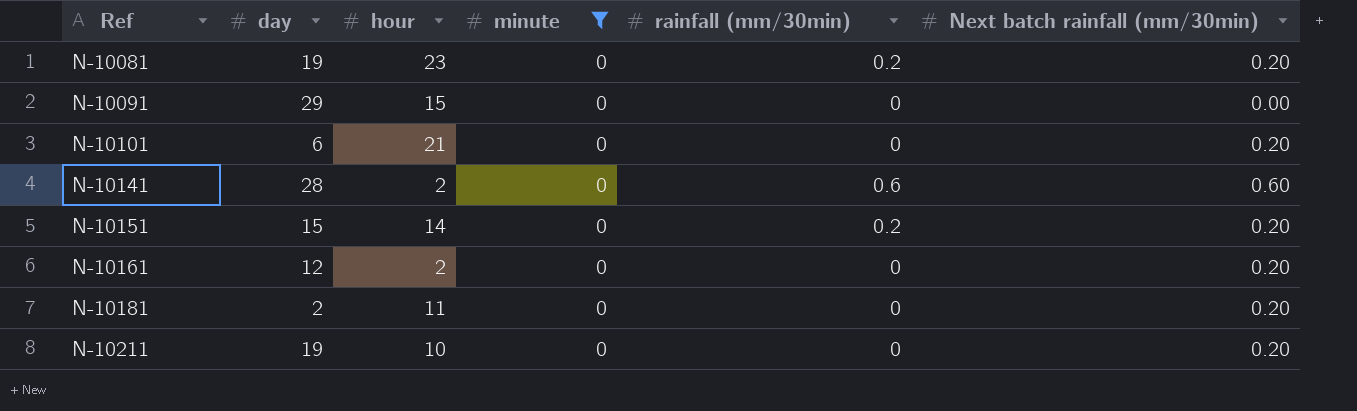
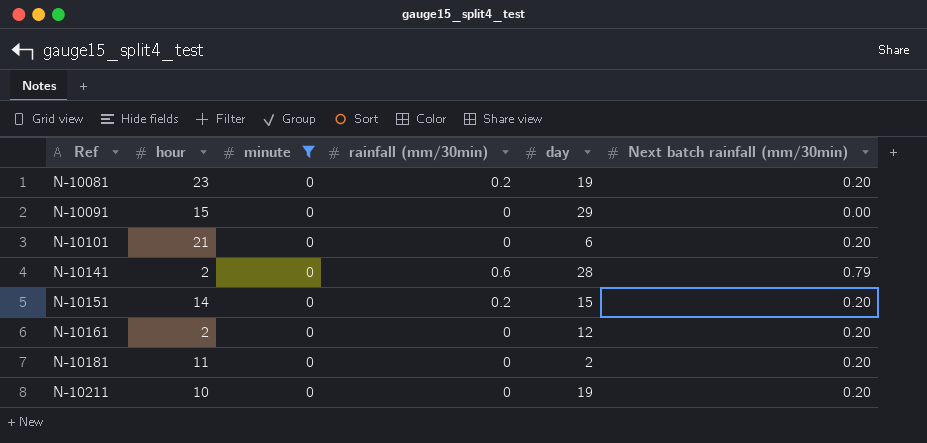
column day | position: 2 -> 5
N-10141 | Next batch rainfall (mm/30min): 0.60 -> 0.79

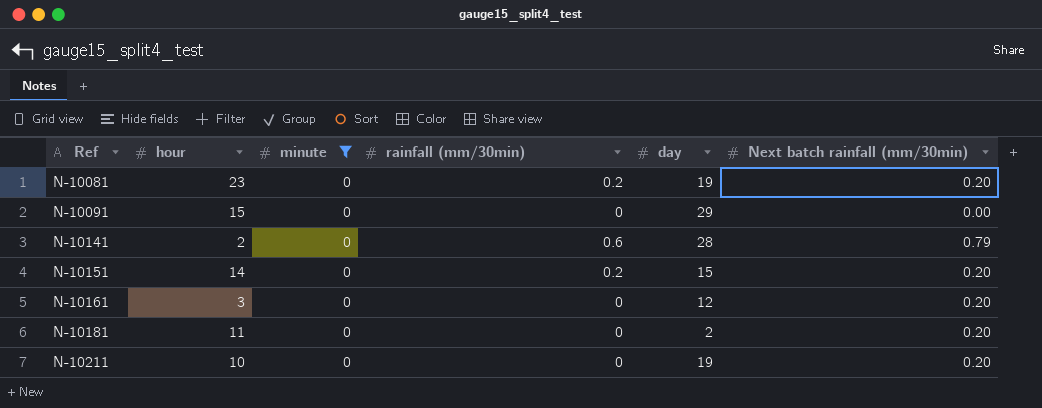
row N-10101: 21 | 0 | 0 | 6 | 0.20 -> none
N-10161 | hour: 2 -> 3

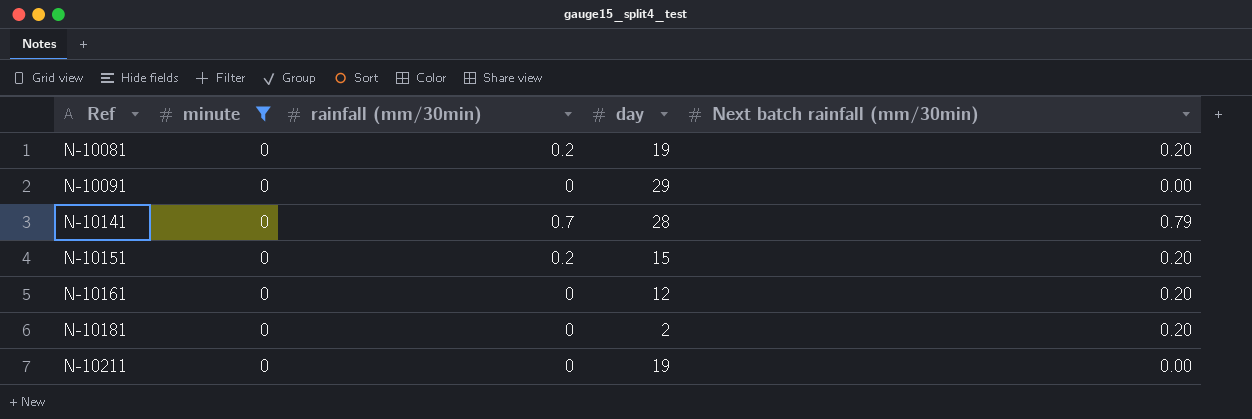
column hour | position: 2 -> none
N-10141 | rainfall (mm/30min): 0.6 -> 0.7
N-10211 | Next batch rainfall (mm/30min): 0.20 -> 0.00

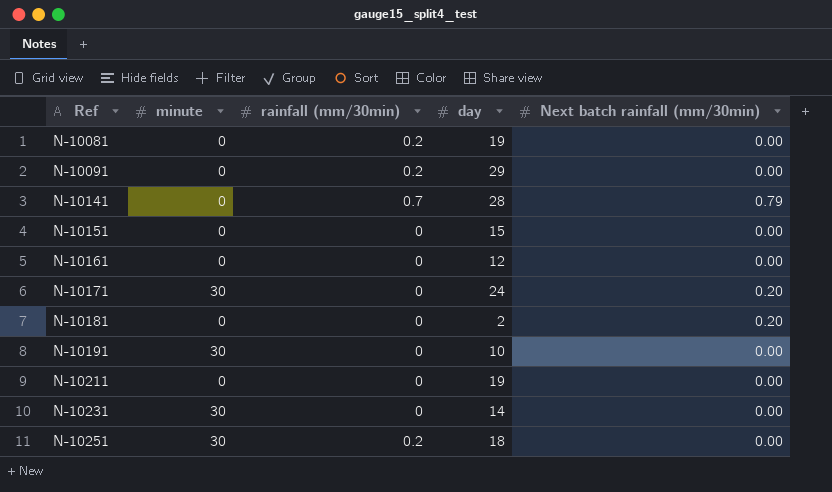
filter: minute = 0 -> none
N-10081 | Next batch rainfall (mm/30min): 0.20 -> 0.00
N-10091 | rainfall (mm/30min): 0 -> 0.2
N-10151 | rainfall (mm/30min): 0.2 -> 0
N-10151 | Next batch rainfall (mm/30min): 0.20 -> 0.00
N-10161 | Next batch rainfall (mm/30min): 0.20 -> 0.00

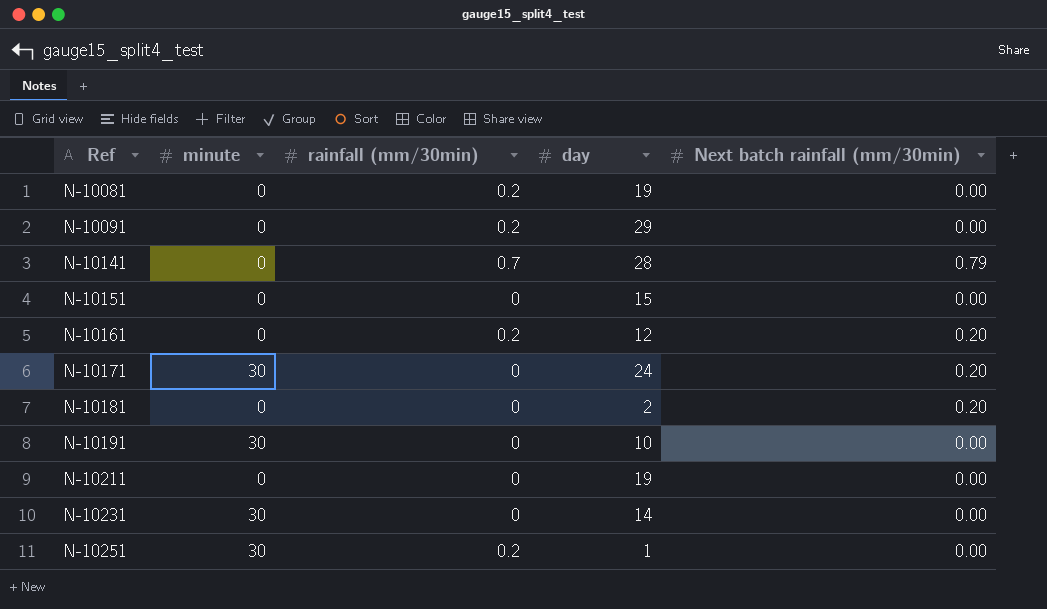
N-10161 | rainfall (mm/30min): 0 -> 0.2
N-10161 | Next batch rainfall (mm/30min): 0.00 -> 0.20
N-10251 | day: 18 -> 1

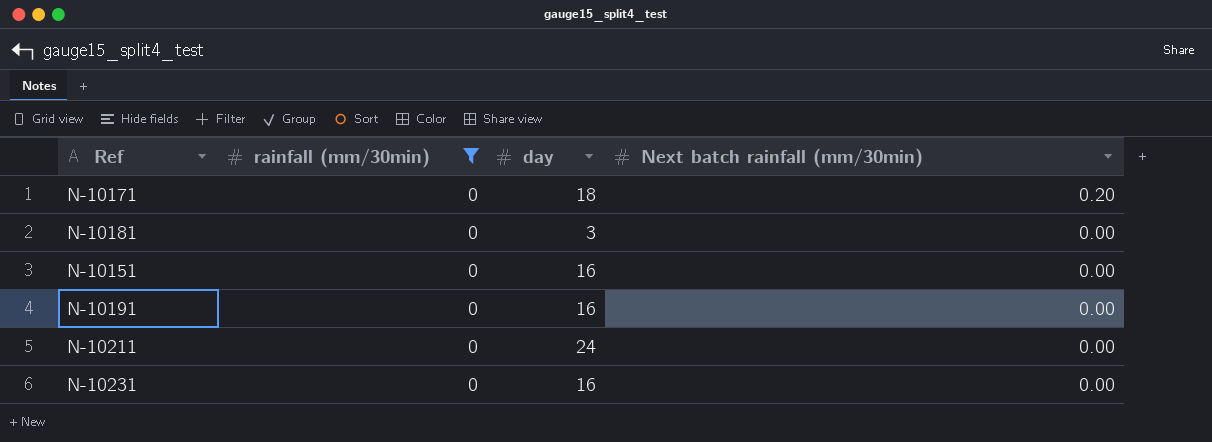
filter: none -> rainfall (mm/30min) = 0
row order: Ref ascending -> Next batch rainfall (mm/30min) descending
column minute | position: 2 -> none
N-10171 | day: 24 -> 18
N-10181 | day: 2 -> 3
N-10181 | Next batch rainfall (mm/30min): 0.20 -> 0.00
N-10151 | day: 15 -> 16
N-10191 | day: 10 -> 16
N-10211 | day: 19 -> 24
N-10231 | day: 14 -> 16

